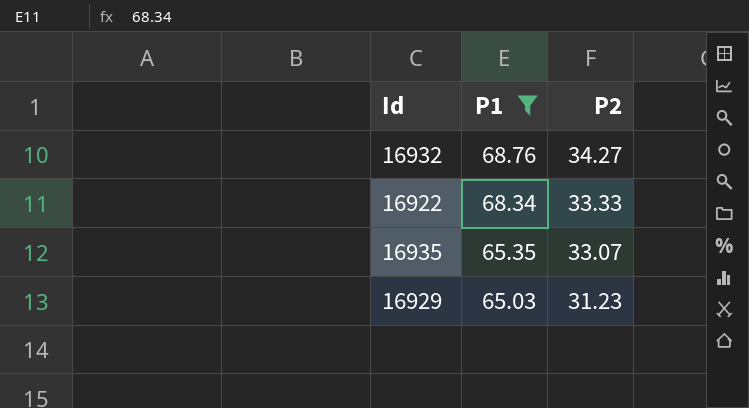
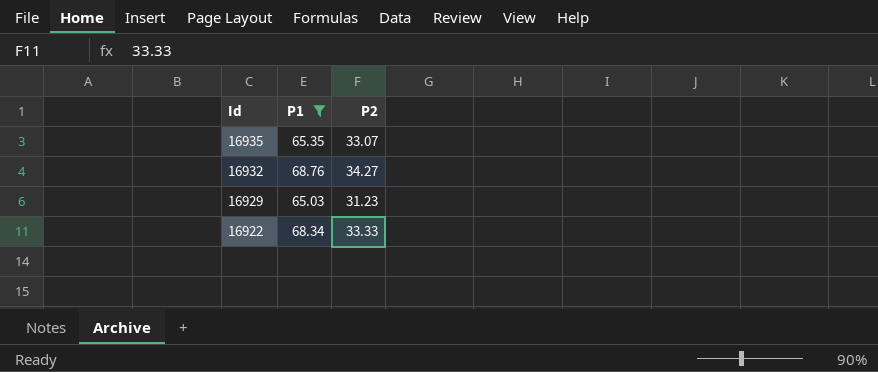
row order: P1 descending -> Id descending

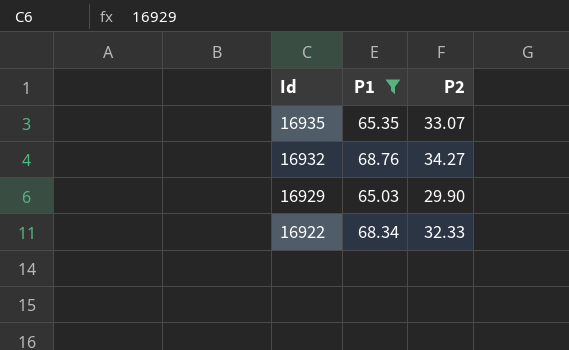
16929 | P2: 31.23 -> 29.90
16922 | P2: 33.33 -> 32.33

